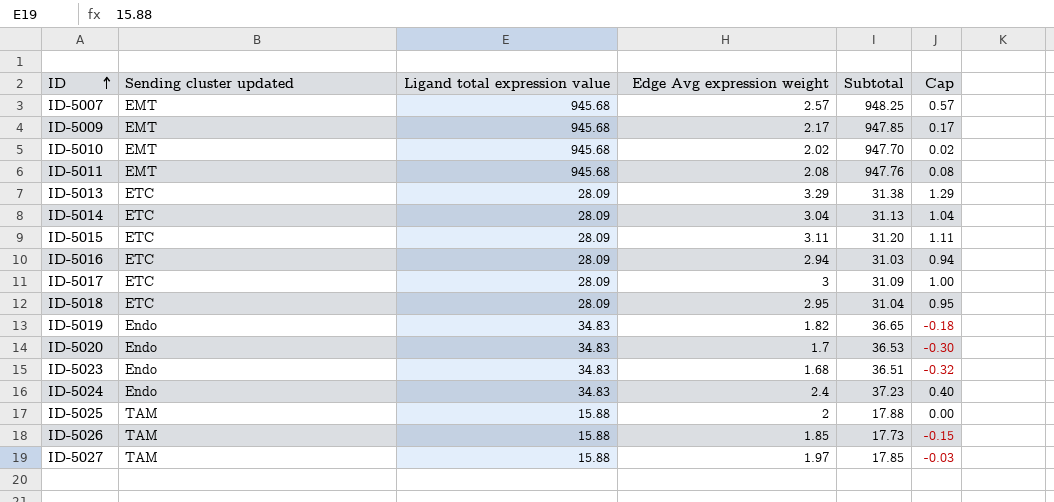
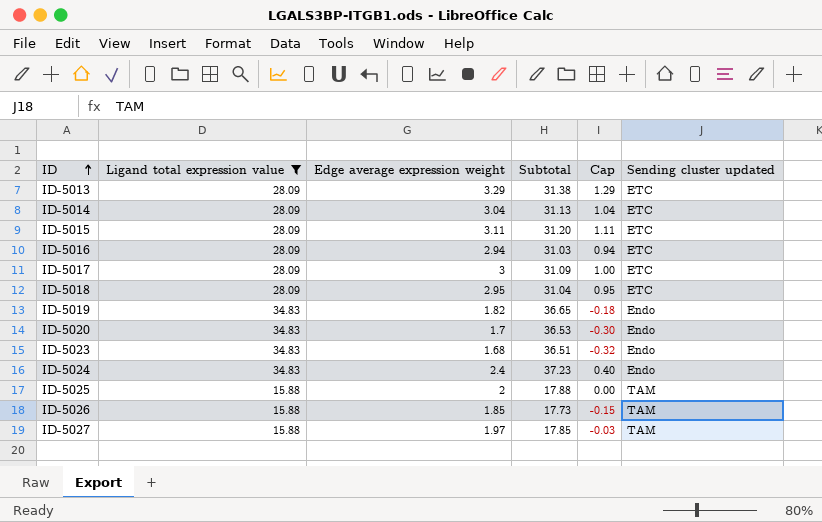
filter: none -> Ligand total expression value != 945.68
column name: Edge Avg expression weight -> Edge average expression weight
column Sending cluster updated | position: 2 -> 6

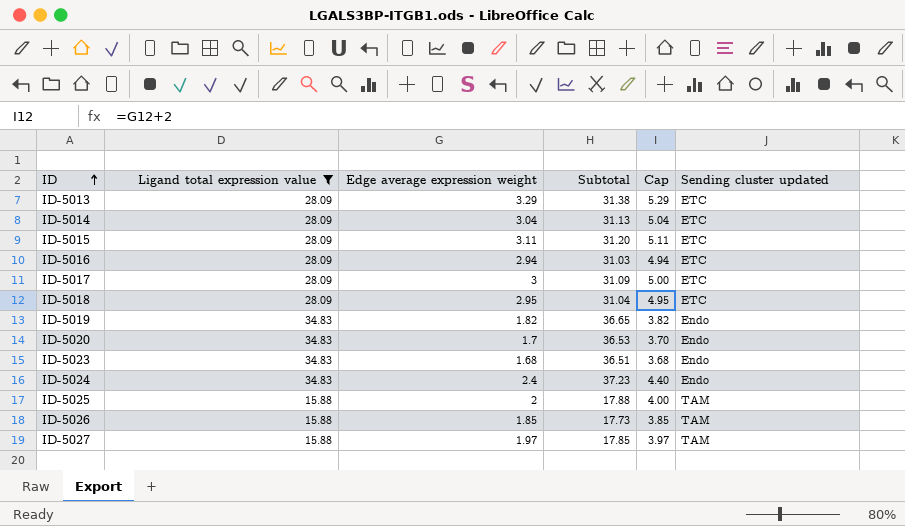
column Cap | formula: [Edge average expression weight] - 2 -> [Edge average expression weight] + 2

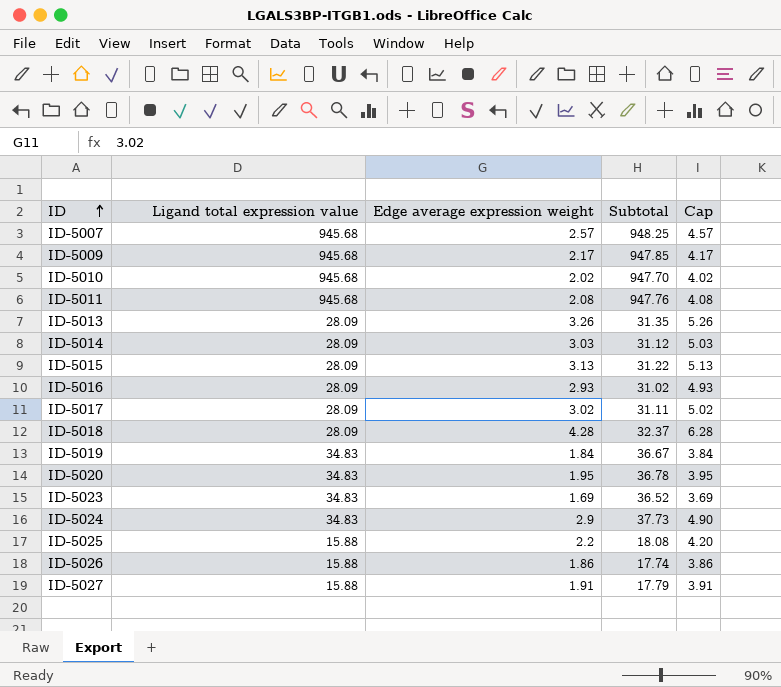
filter: Ligand total expression value != 945.68 -> none
column Sending cluster updated | position: 6 -> none
ID-5013 | Edge average expression weight: 3.29 -> 3.26
ID-5013 | Subtotal: 31.38 -> 31.35
ID-5013 | Cap: 5.29 -> 5.26
ID-5014 | Edge average expression weight: 3.04 -> 3.03
ID-5014 | Subtotal: 31.13 -> 31.12
ID-5014 | Cap: 5.04 -> 5.03
ID-5015 | Edge average expression weight: 3.11 -> 3.13
ID-5015 | Subtotal: 31.20 -> 31.22
ID-5015 | Cap: 5.11 -> 5.13
ID-5016 | Edge average expression weight: 2.94 -> 2.93
ID-5016 | Subtotal: 31.03 -> 31.02
ID-5016 | Cap: 4.94 -> 4.93
ID-5017 | Edge average expression weight: 3 -> 3.02
ID-5017 | Subtotal: 31.09 -> 31.11
ID-5017 | Cap: 5.00 -> 5.02
ID-5018 | Edge average expression weight: 2.95 -> 4.28
ID-5018 | Subtotal: 31.04 -> 32.37
ID-5018 | Cap: 4.95 -> 6.28
ID-5019 | Edge average expression weight: 1.82 -> 1.84
ID-5019 | Subtotal: 36.65 -> 36.67
ID-5019 | Cap: 3.82 -> 3.84
ID-5020 | Edge average expression weight: 1.7 -> 1.95
ID-5020 | Subtotal: 36.53 -> 36.78
ID-5020 | Cap: 3.70 -> 3.95
ID-5023 | Edge average expression weight: 1.68 -> 1.69
ID-5023 | Subtotal: 36.51 -> 36.52
ID-5023 | Cap: 3.68 -> 3.69
ID-5024 | Edge average expression weight: 2.4 -> 2.9
ID-5024 | Subtotal: 37.23 -> 37.73
ID-5024 | Cap: 4.40 -> 4.90
ID-5025 | Edge average expression weight: 2 -> 2.2
ID-5025 | Subtotal: 17.88 -> 18.08
ID-5025 | Cap: 4.00 -> 4.20
ID-5026 | Edge average expression weight: 1.85 -> 1.86
ID-5026 | Subtotal: 17.73 -> 17.74
ID-5026 | Cap: 3.85 -> 3.86
ID-5027 | Edge average expression weight: 1.97 -> 1.91
ID-5027 | Subtotal: 17.85 -> 17.79
ID-5027 | Cap: 3.97 -> 3.91

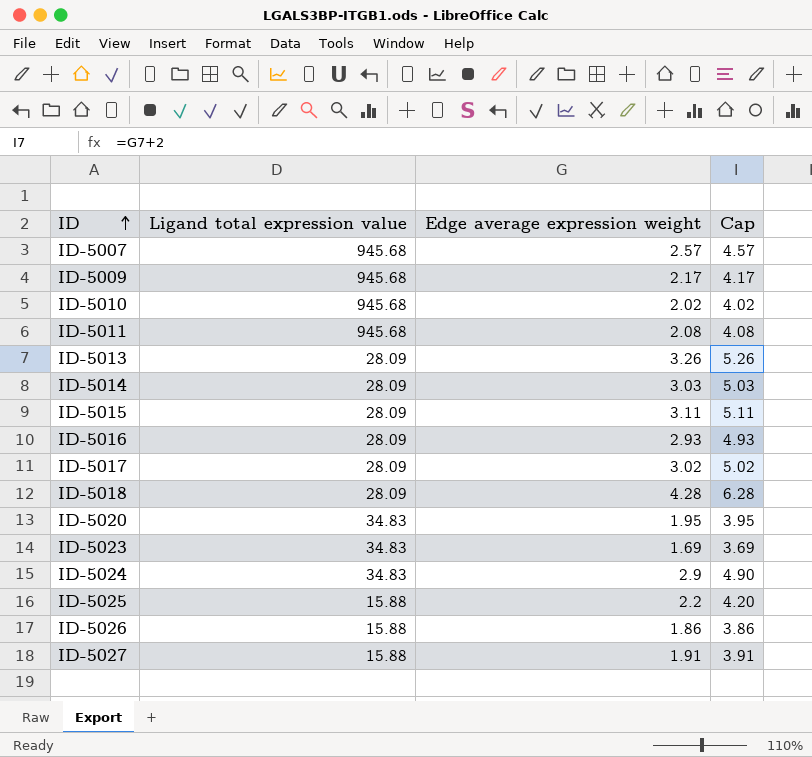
column Subtotal | formula: [Ligand total expression value] + [Edge average expression weight] -> none
row ID-5019: 34.83 | 1.84 | 36.67 | 3.84 -> none
ID-5015 | Edge average expression weight: 3.13 -> 3.11
ID-5015 | Cap: 5.13 -> 5.11

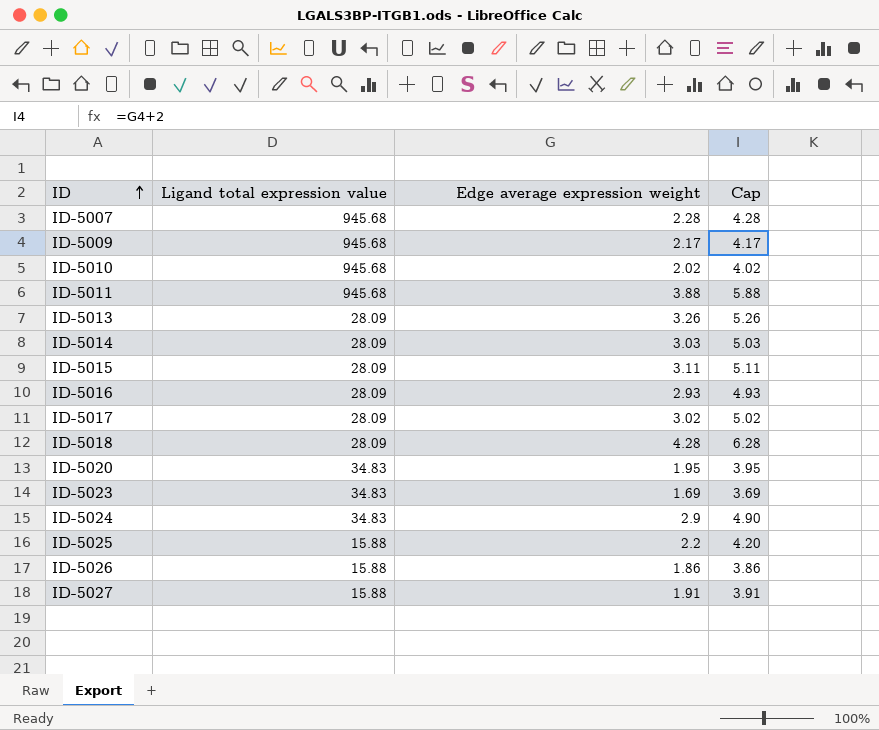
ID-5007 | Edge average expression weight: 2.57 -> 2.28
ID-5007 | Cap: 4.57 -> 4.28
ID-5011 | Edge average expression weight: 2.08 -> 3.88
ID-5011 | Cap: 4.08 -> 5.88

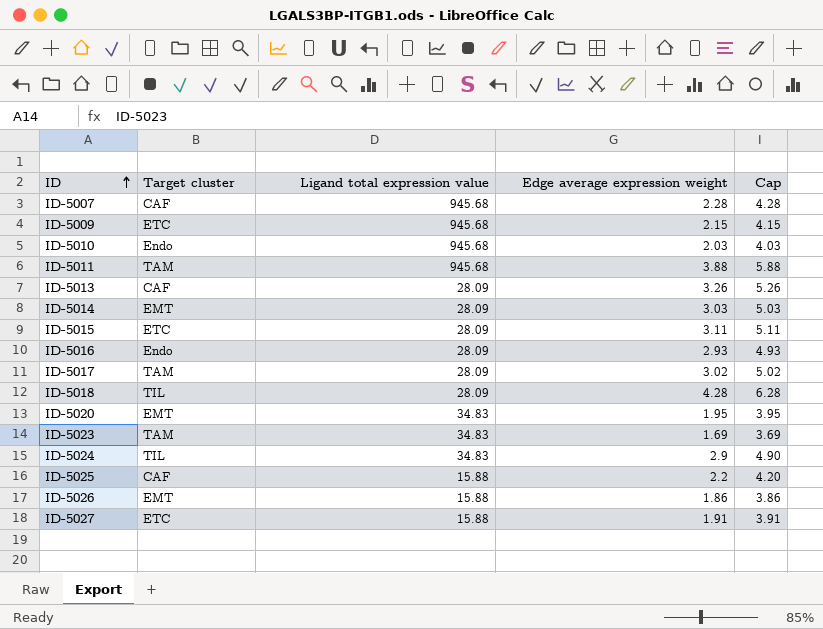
column Target cluster | position: none -> 2
ID-5009 | Edge average expression weight: 2.17 -> 2.15
ID-5009 | Cap: 4.17 -> 4.15
ID-5010 | Edge average expression weight: 2.02 -> 2.03
ID-5010 | Cap: 4.02 -> 4.03

